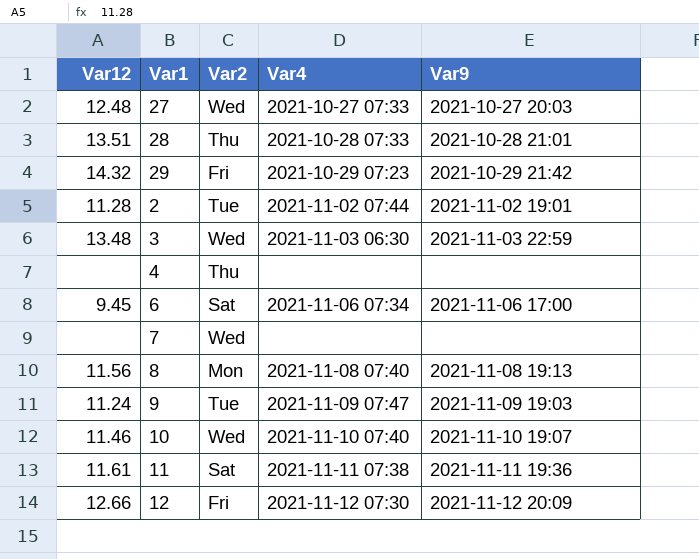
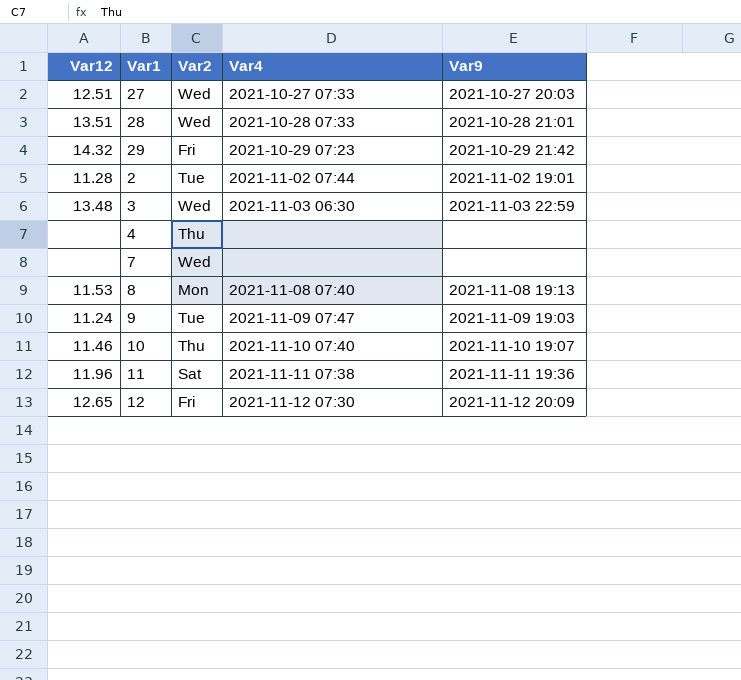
row 6: 9.45 | Sat | 2021-11-06 07:34 | 2021-11-06 17:00 -> none
27 | Var12: 12.48 -> 12.51
28 | Var2: Thu -> Wed
8 | Var12: 11.56 -> 11.53
10 | Var2: Wed -> Thu
11 | Var12: 11.61 -> 11.96
12 | Var12: 12.66 -> 12.65

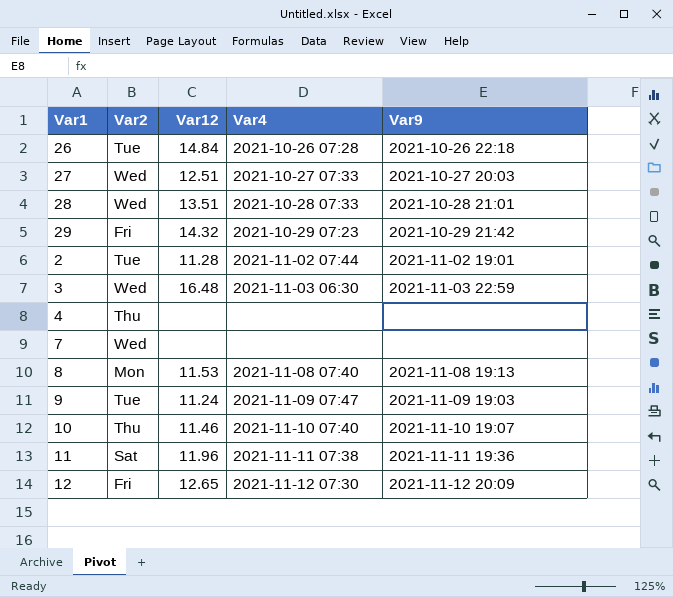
column Var12 | position: 1 -> 3
row 26: none -> Tue | 14.84 | 2021-10-26 07:28 | 2021-10-26 22:18
3 | Var12: 13.48 -> 16.48

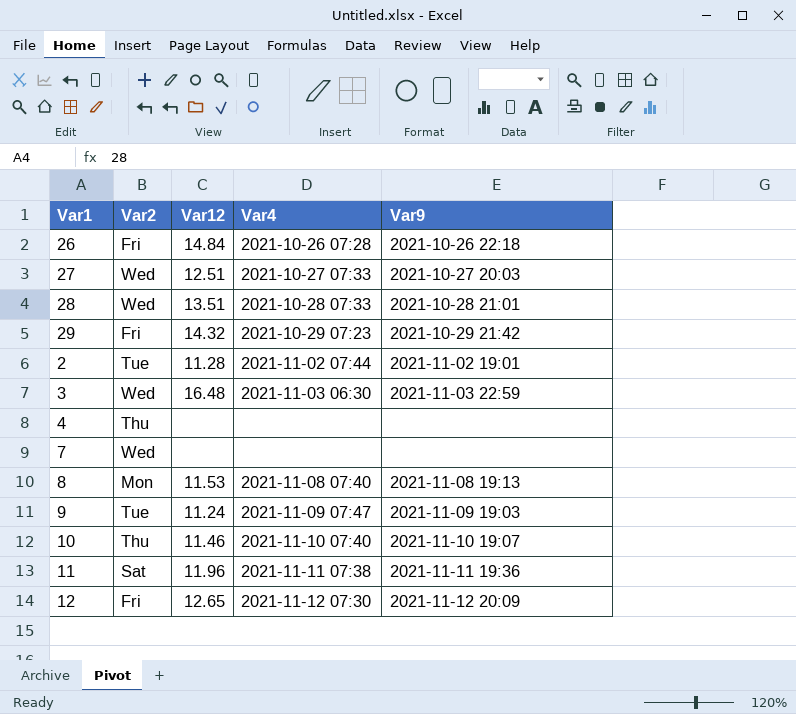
26 | Var2: Tue -> Fri

